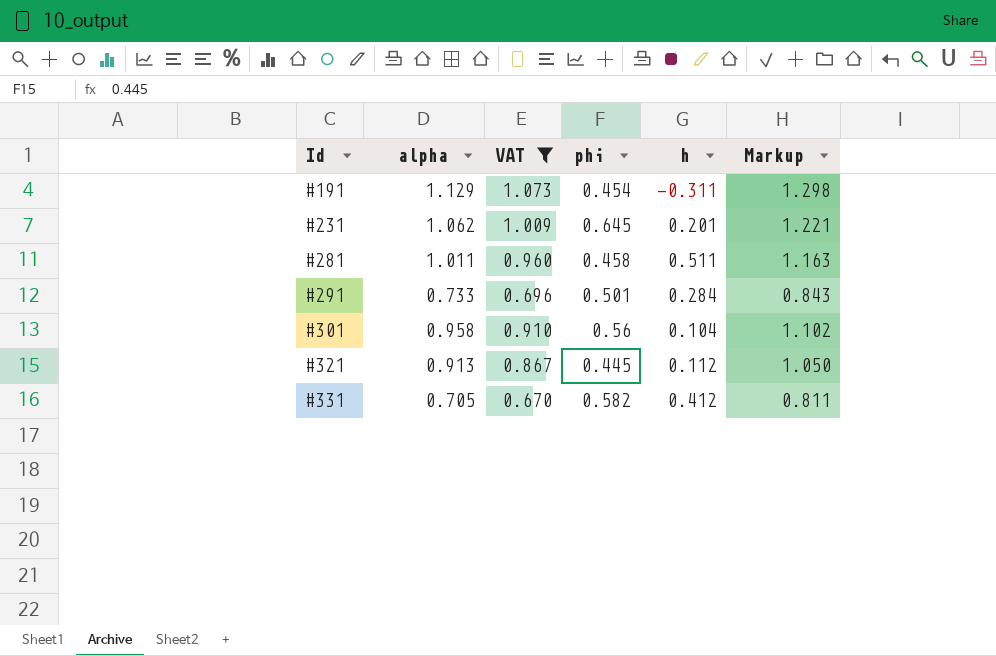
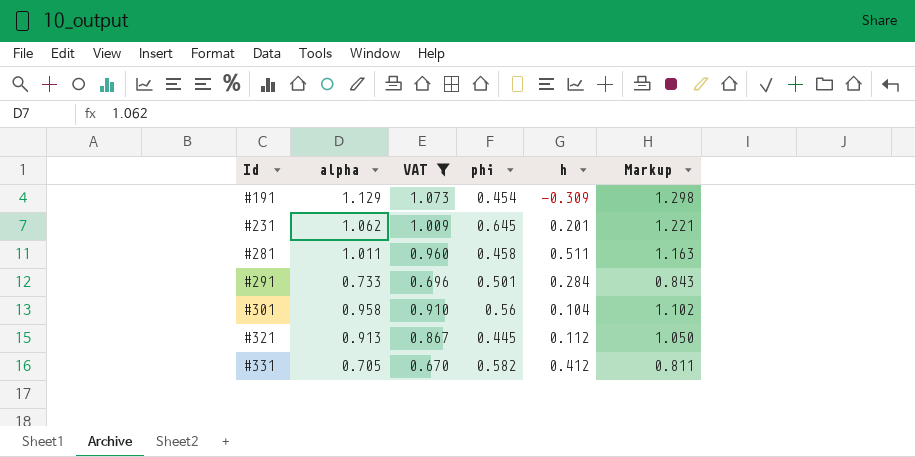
#191 | h: -0.311 -> -0.309

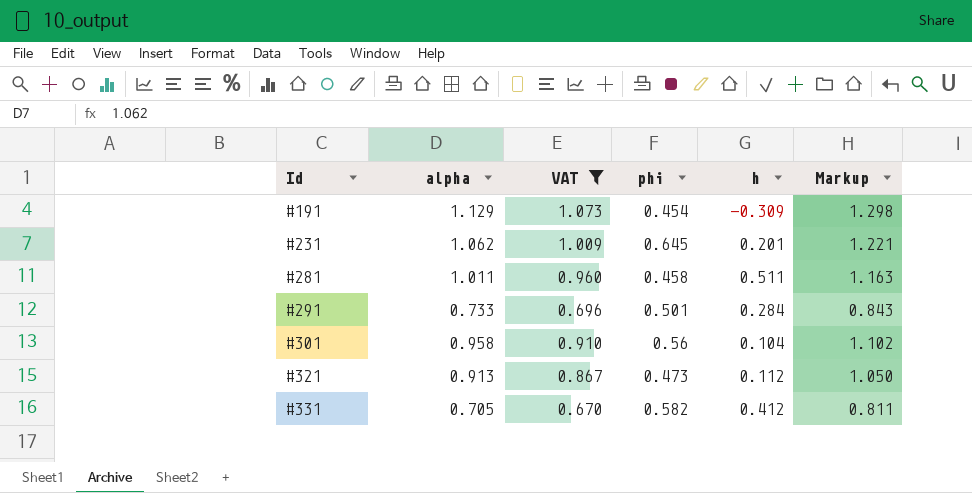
#321 | phi: 0.445 -> 0.473

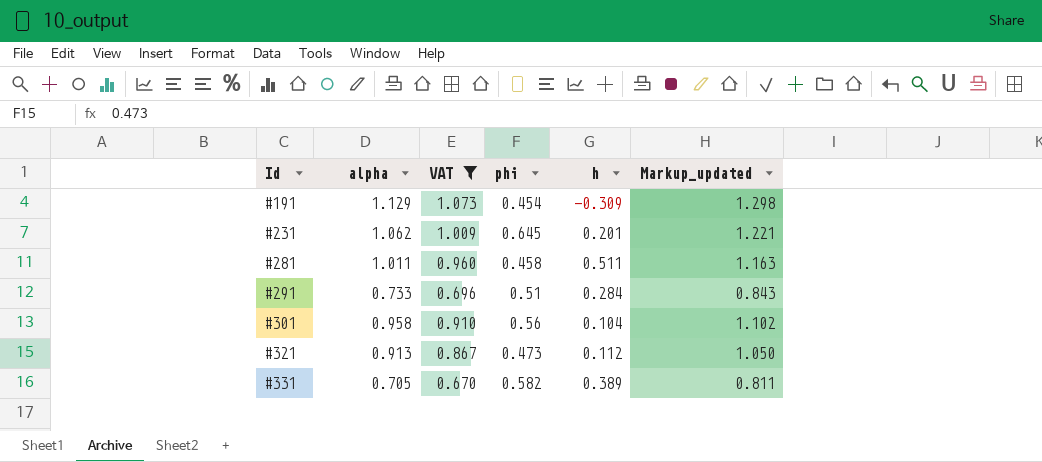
column name: Markup -> Markup_updated
#291 | phi: 0.501 -> 0.51
#331 | h: 0.412 -> 0.389

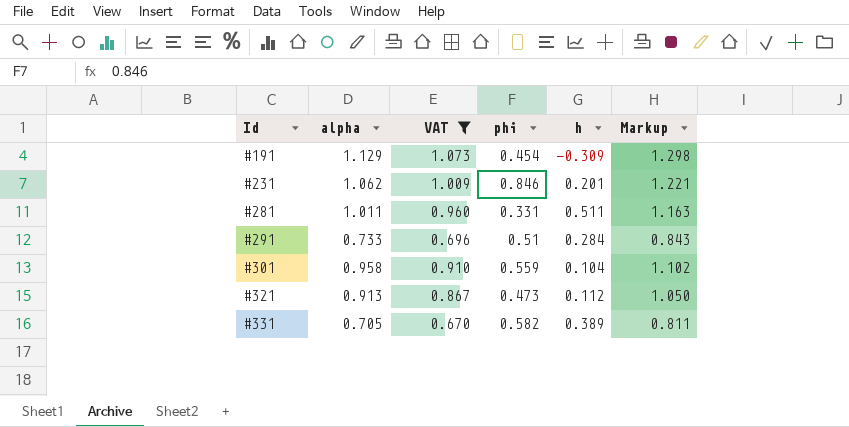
column name: Markup_updated -> Markup
#231 | phi: 0.645 -> 0.846
#281 | phi: 0.458 -> 0.331
#301 | phi: 0.56 -> 0.559

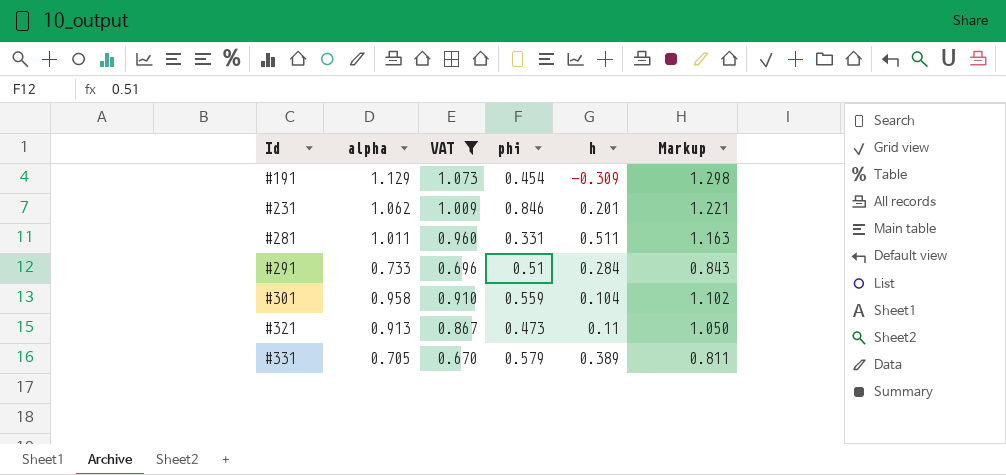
#321 | h: 0.112 -> 0.11
#331 | phi: 0.582 -> 0.579

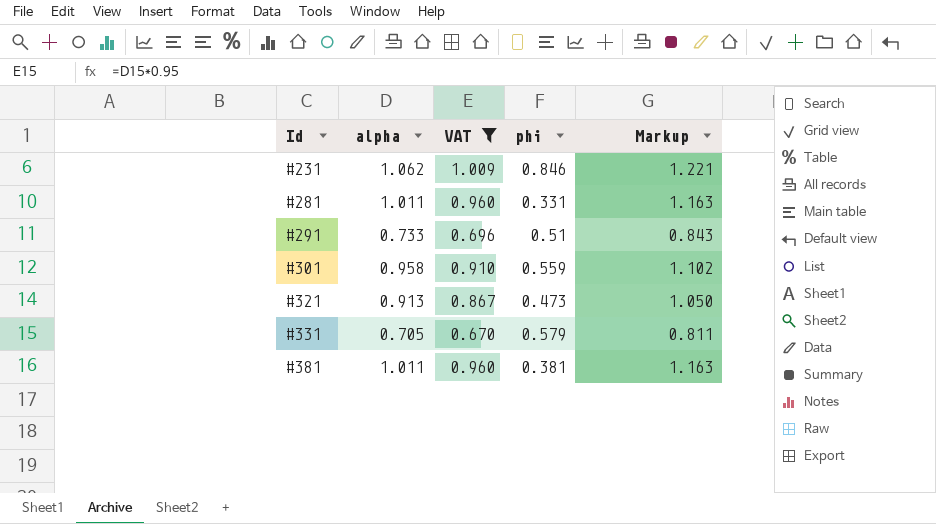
column h | position: 5 -> none
row #191: 1.129 | 1.073 | 0.454 | -0.309 | 1.298 -> none
row #381: none -> 1.011 | 0.960 | 0.381 | 1.163

